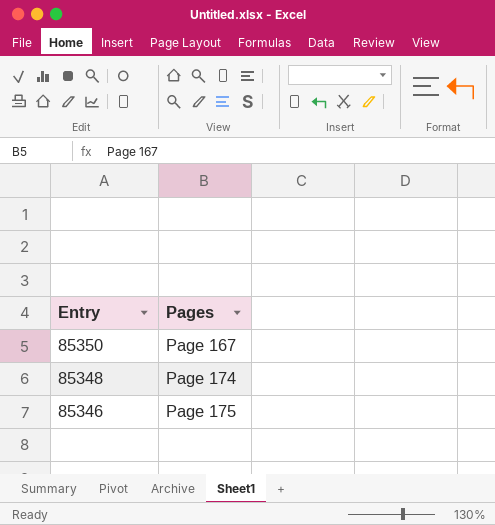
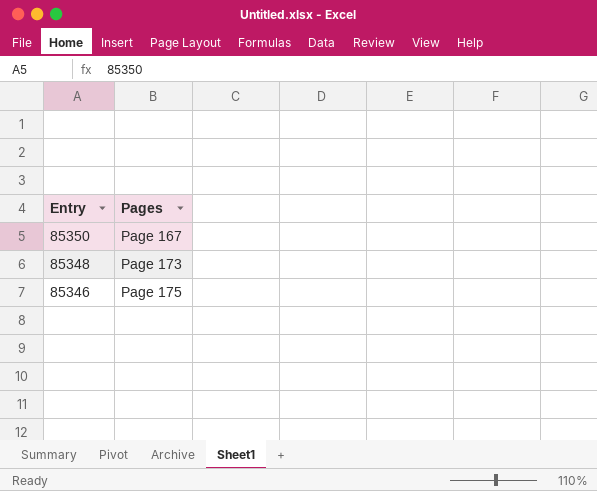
85348 | Pages: Page 174 -> Page 173

